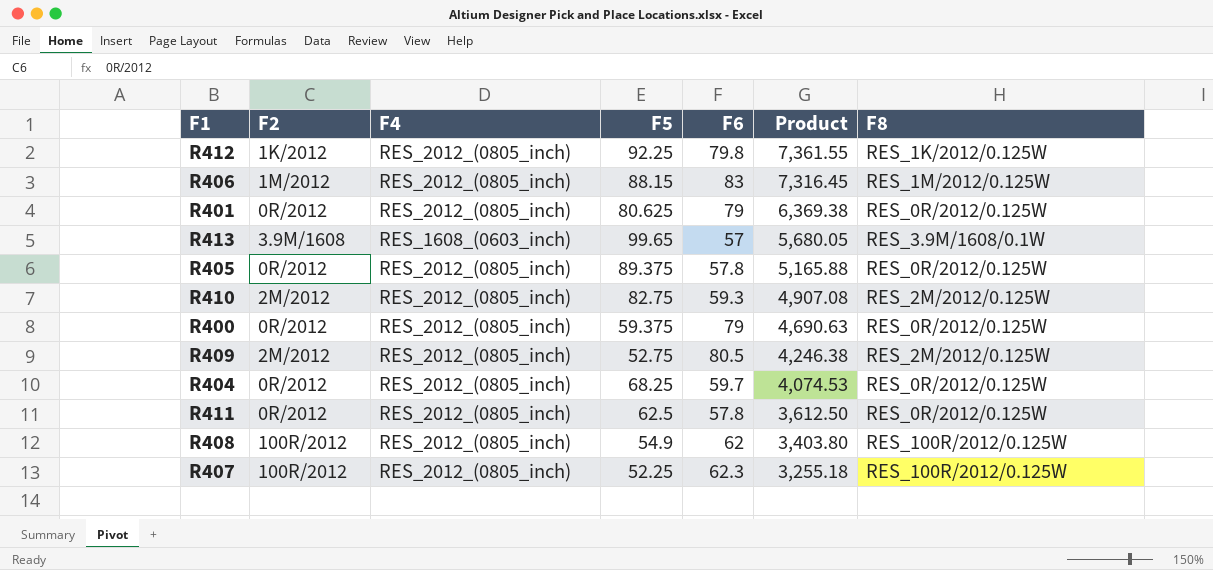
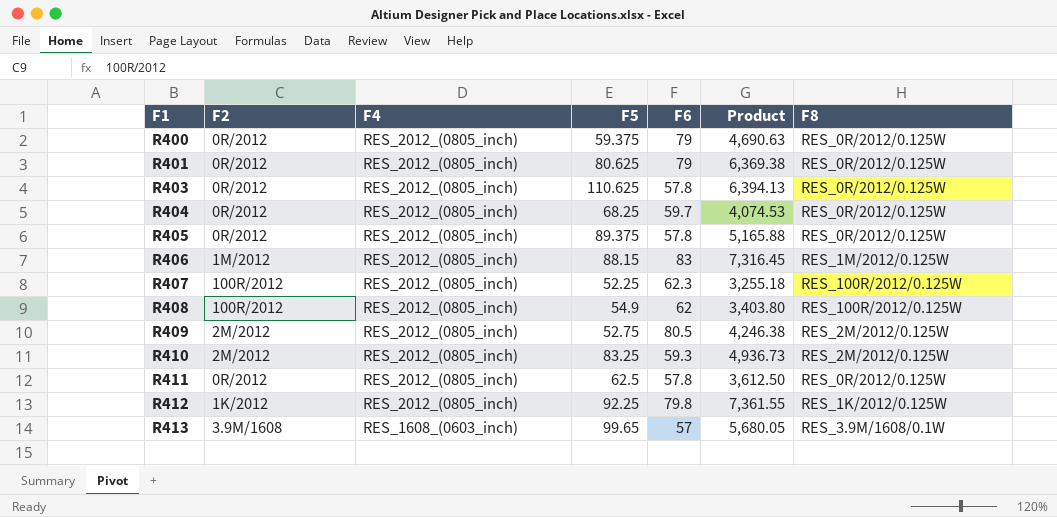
row order: Product descending -> F1 ascending
row R403: none -> 0R/2012 | RES_2012_(0805_inch) | 110.625 | 57.8 | 6,394.13 | RES_0R/2012/0.125W
R410 | F5: 82.75 -> 83.25
R410 | Product: 4,907.08 -> 4,936.73

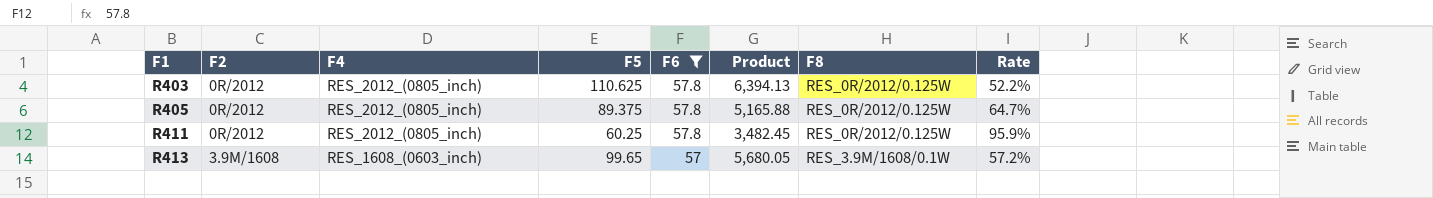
filter: none -> F6 <= 57.8
column Rate | formula: none -> [F6] / [F5]
R411 | F5: 62.5 -> 60.25
R411 | Product: 3,612.50 -> 3,482.45

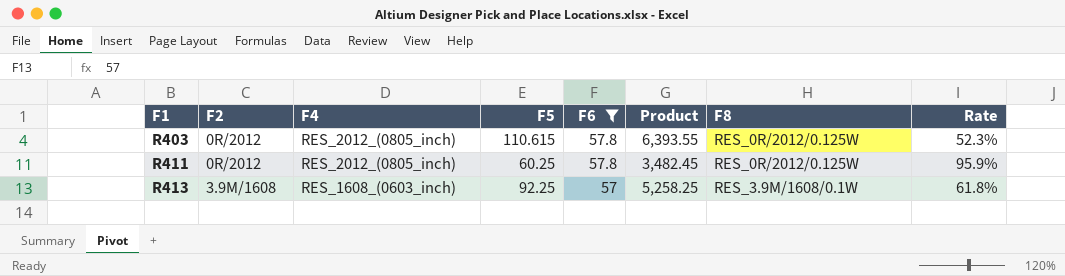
row R405: 0R/2012 | RES_2012_(0805_inch) | 89.375 | 57.8 | 5,165.88 | RES_0R/2012/0.125W | 64.7% -> none
R403 | F5: 110.625 -> 110.615
R403 | Product: 6,394.13 -> 6,393.55
R403 | Rate: 52.2% -> 52.3%
R413 | F5: 99.65 -> 92.25
R413 | Product: 5,680.05 -> 5,258.25
R413 | Rate: 57.2% -> 61.8%

